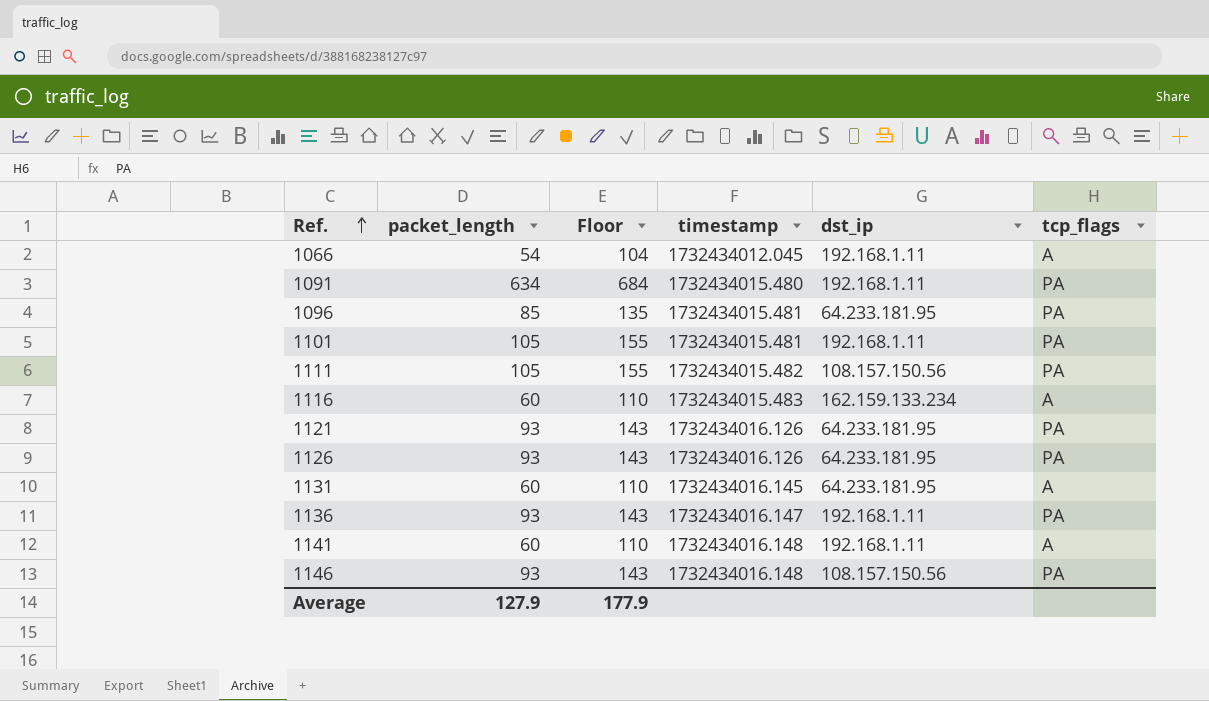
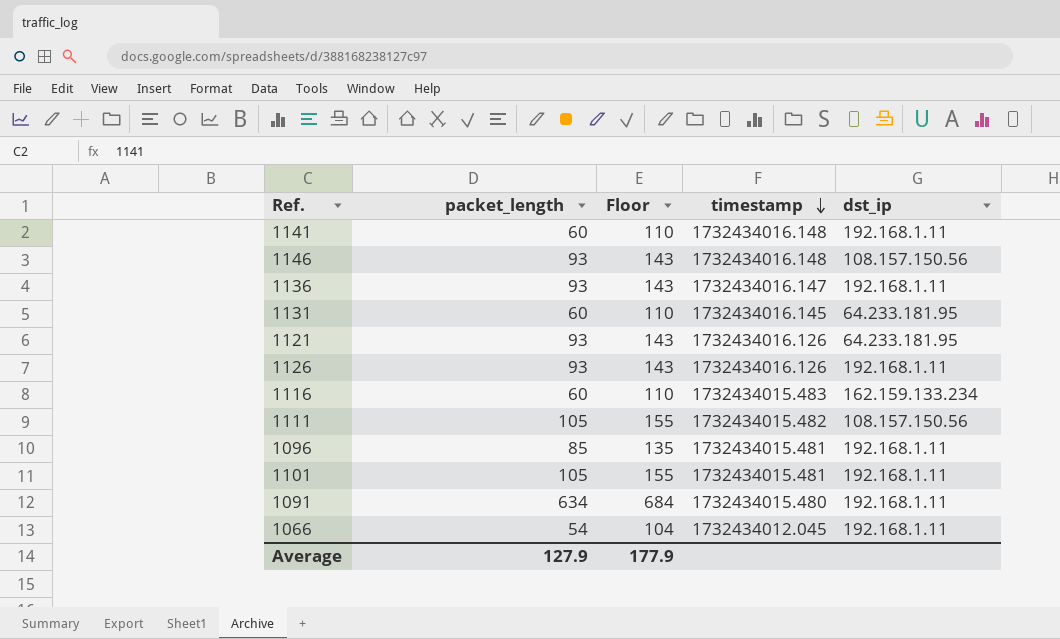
row order: Ref. ascending -> timestamp descending
column tcp_flags | position: 6 -> none
1126 | dst_ip: 64.233.181.95 -> 192.168.1.11
1096 | dst_ip: 64.233.181.95 -> 192.168.1.11

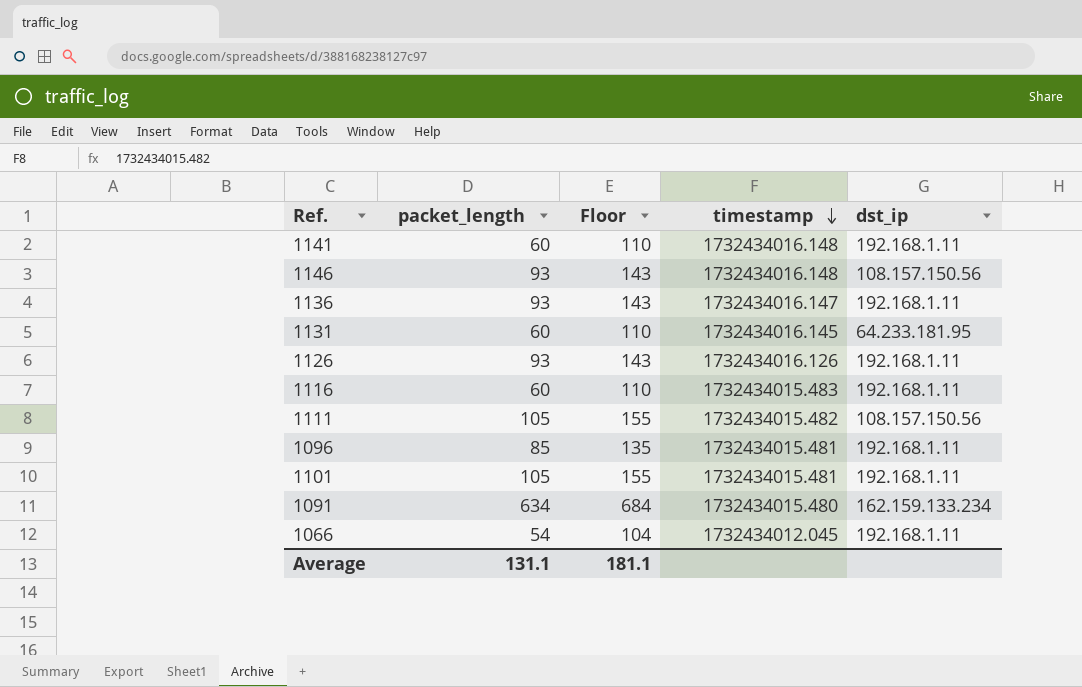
row 1121: 93 | 143 | 1732434016.126 | 64.233.181.95 -> none
1116 | dst_ip: 162.159.133.234 -> 192.168.1.11
1091 | dst_ip: 192.168.1.11 -> 162.159.133.234
Average | packet_length: 127.9 -> 131.1
Average | Floor: 177.9 -> 181.1

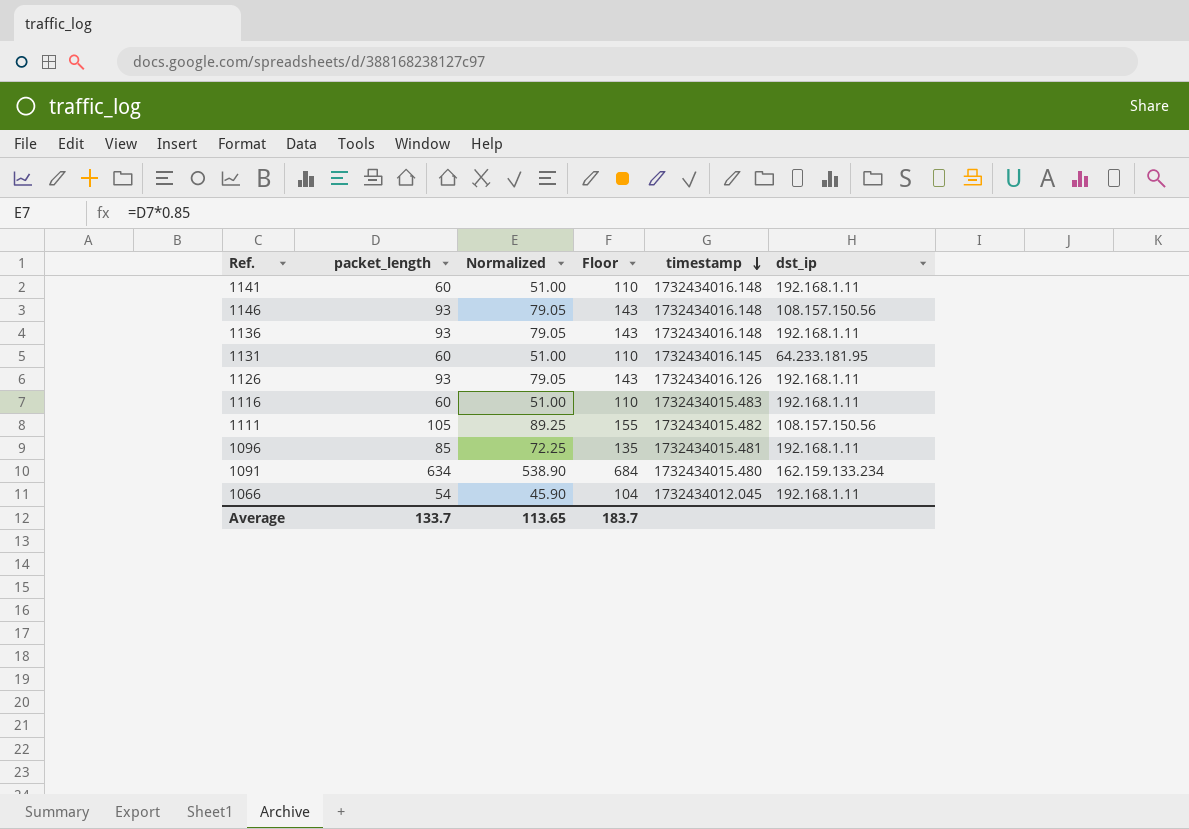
column Normalized | formula: none -> [packet_length] * 0.85
row 1101: 105 | 155 | 1732434015.481 | 192.168.1.11 -> none
1136 | timestamp: 1732434016.147 -> 1732434016.148
Average | packet_length: 131.1 -> 133.7
Average | Floor: 181.1 -> 183.7

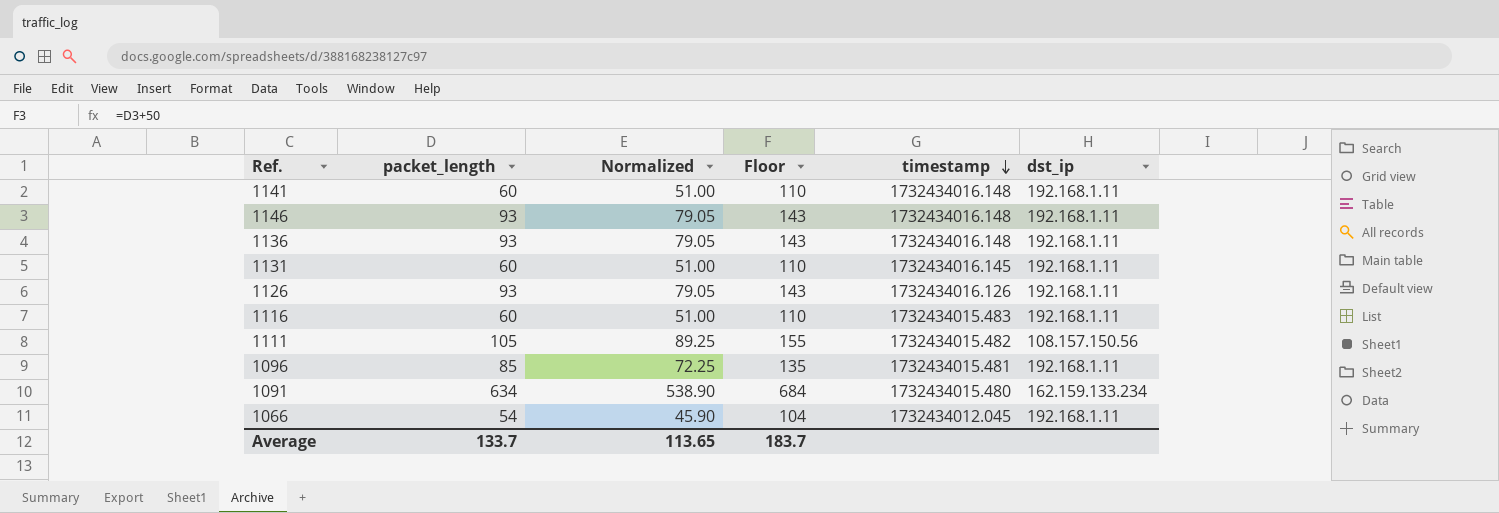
1146 | dst_ip: 108.157.150.56 -> 192.168.1.11
1131 | dst_ip: 64.233.181.95 -> 192.168.1.11

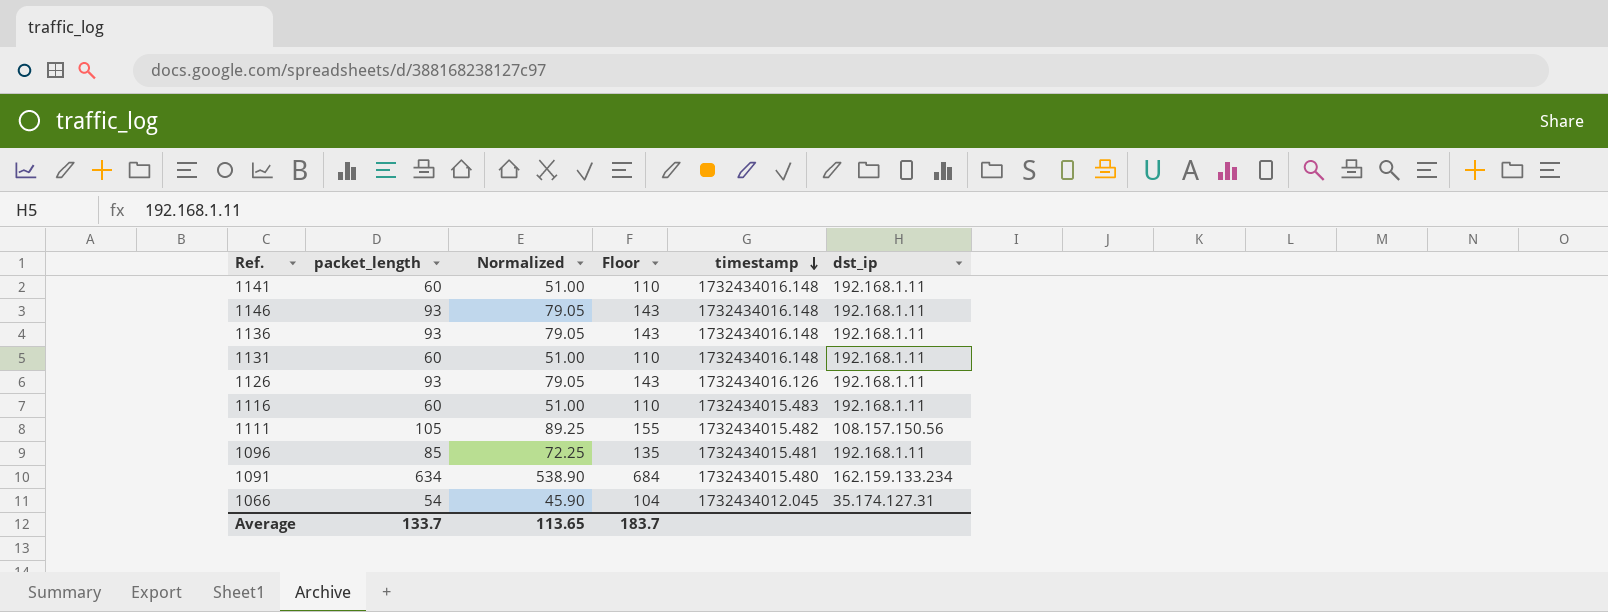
1131 | timestamp: 1732434016.145 -> 1732434016.148
1066 | dst_ip: 192.168.1.11 -> 35.174.127.31

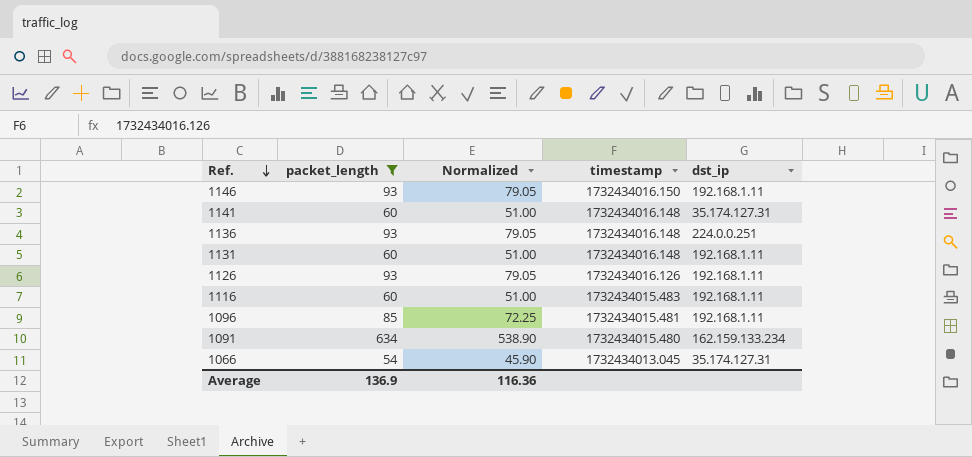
filter: none -> packet_length != 105
row order: timestamp descending -> Ref. descending
column Floor | formula: [packet_length] + 50 -> none
1146 | timestamp: 1732434016.148 -> 1732434016.150
1141 | dst_ip: 192.168.1.11 -> 35.174.127.31
1136 | dst_ip: 192.168.1.11 -> 224.0.0.251
1066 | timestamp: 1732434012.045 -> 1732434013.045
Average | packet_length: 133.7 -> 136.9
Average | Normalized: 113.65 -> 116.36

